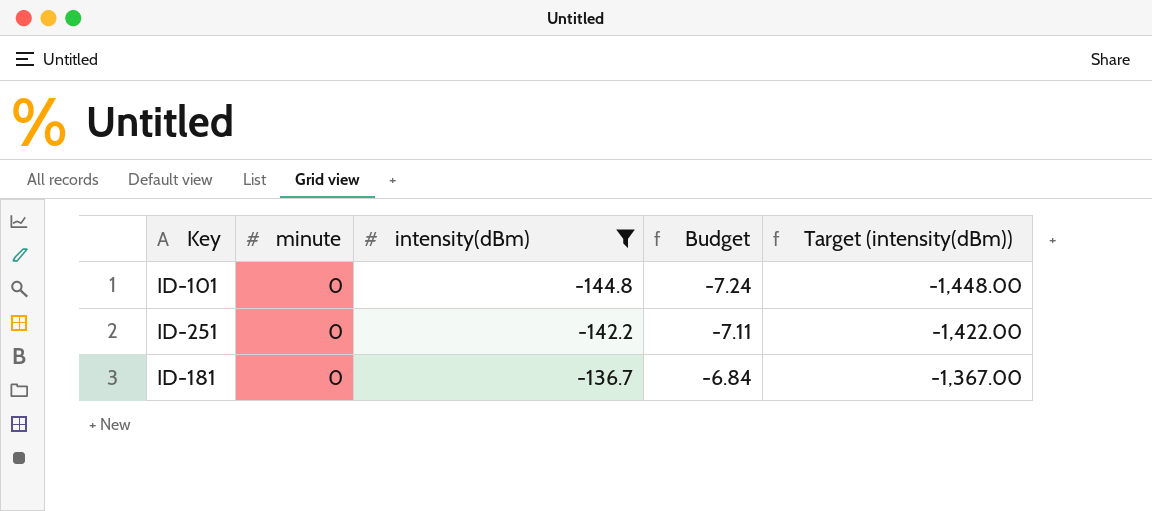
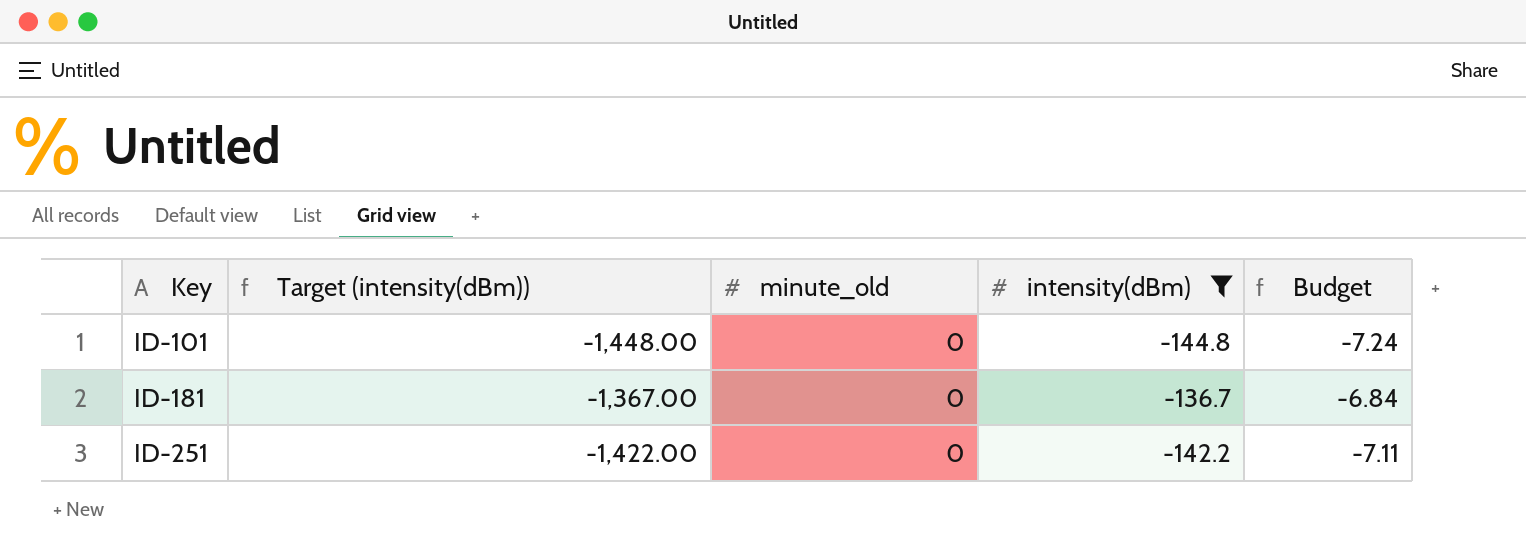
row order: intensity(dBm) ascending -> Key ascending
column Target (intensity(dBm)) | position: 5 -> 2
column name: minute -> minute_old

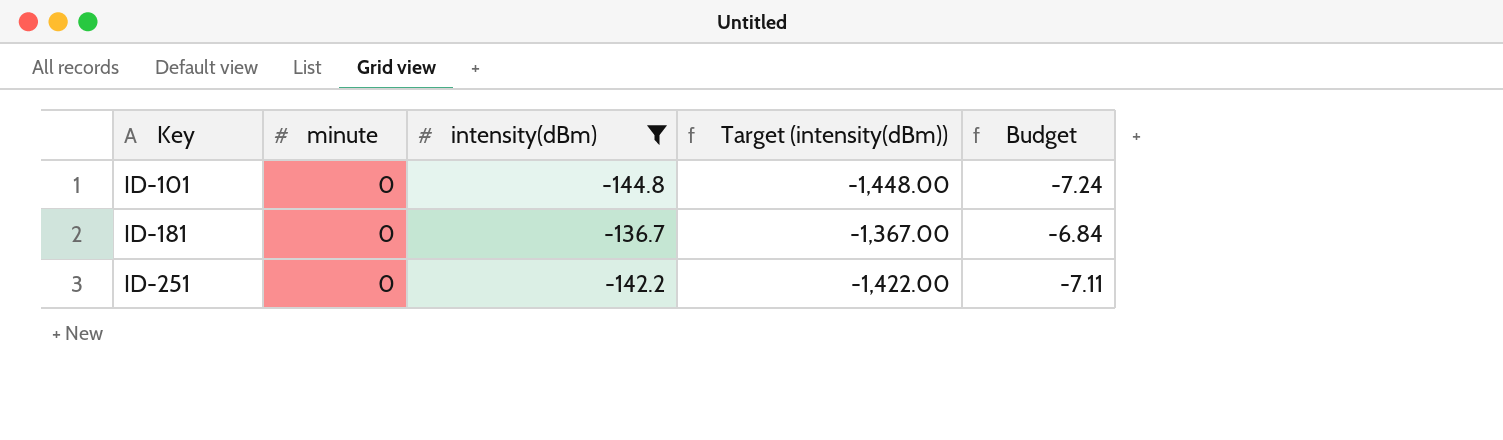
column name: minute_old -> minute
column Target (intensity(dBm)) | position: 2 -> 4

